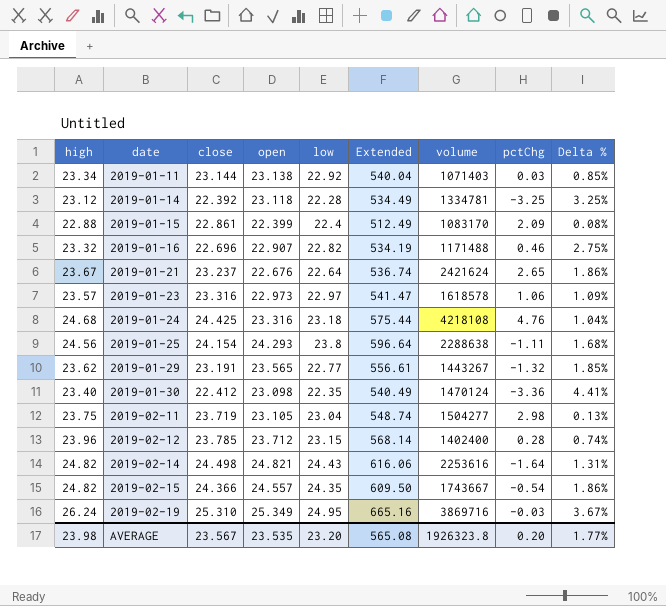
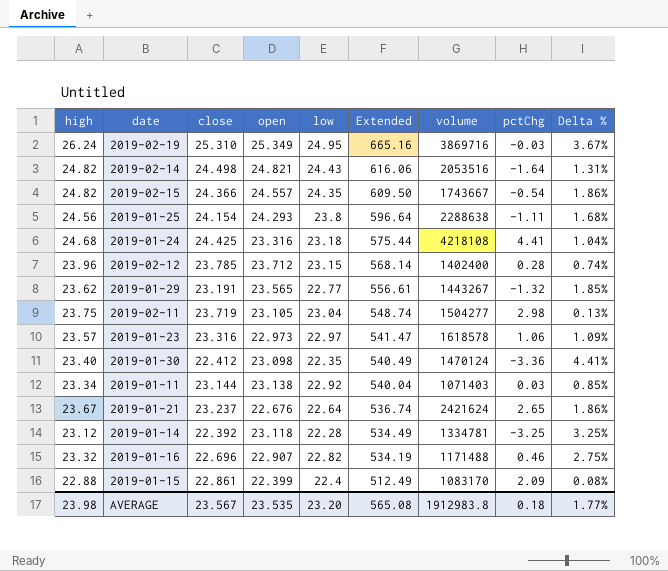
row order: date ascending -> Extended descending
2019-02-14 | volume: 2253616 -> 2053516
2019-01-24 | pctChg: 4.76 -> 4.41
AVERAGE | volume: 1926323.8 -> 1912983.8
AVERAGE | pctChg: 0.20 -> 0.18

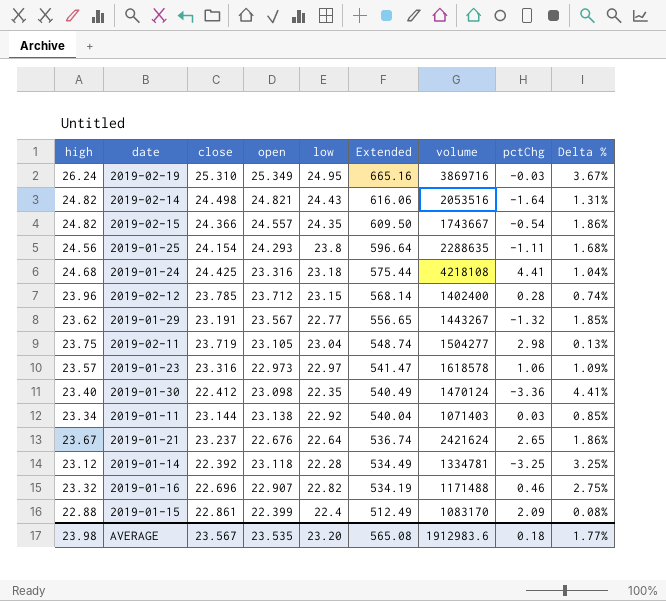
2019-01-25 | volume: 2288638 -> 2288635
2019-01-29 | open: 23.565 -> 23.567
2019-01-29 | Extended: 556.61 -> 556.65
AVERAGE | volume: 1912983.8 -> 1912983.6

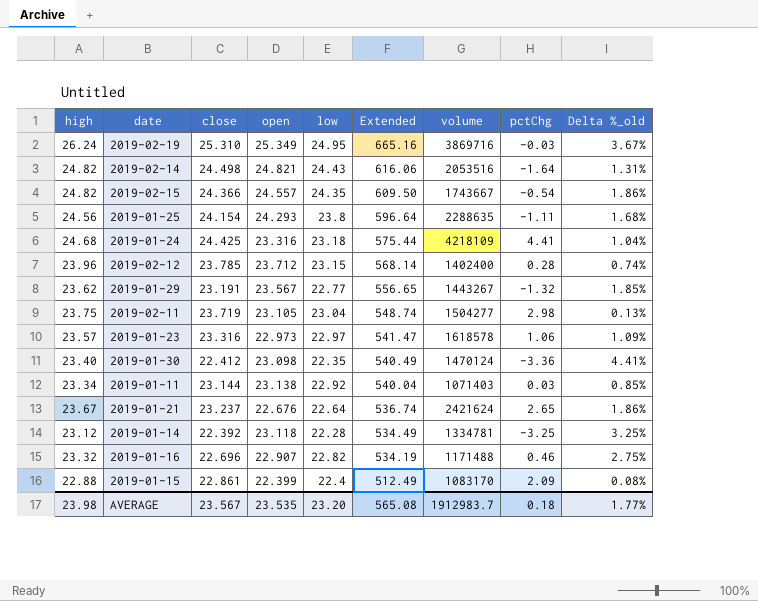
column name: Delta % -> Delta %_old
2019-01-24 | volume: 4218108 -> 4218109
AVERAGE | volume: 1912983.6 -> 1912983.7

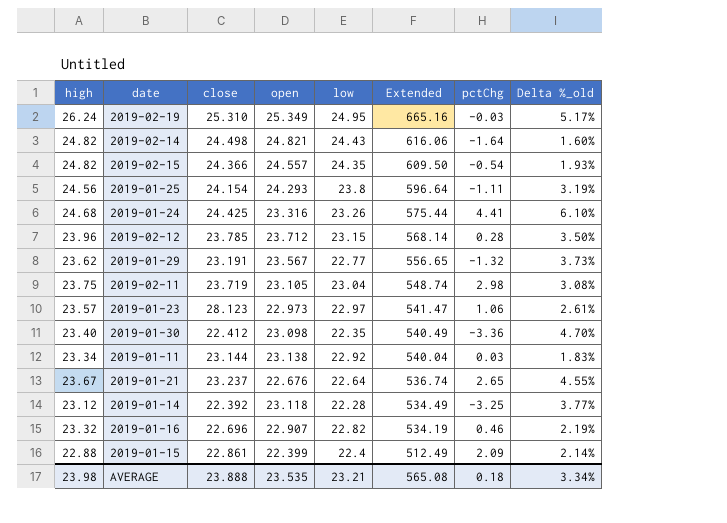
column volume | position: 7 -> none
column Delta %_old | formula: ([high] - [close]) / [close] -> ([high] - [low]) / [low]
2019-01-24 | low: 23.18 -> 23.26
2019-01-23 | close: 23.316 -> 28.123
AVERAGE | close: 23.567 -> 23.888
AVERAGE | low: 23.20 -> 23.21
AVERAGE | Delta %_old: 1.77% -> 3.34%

